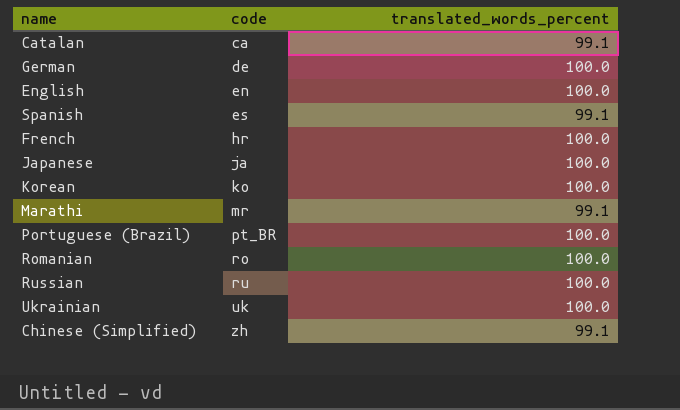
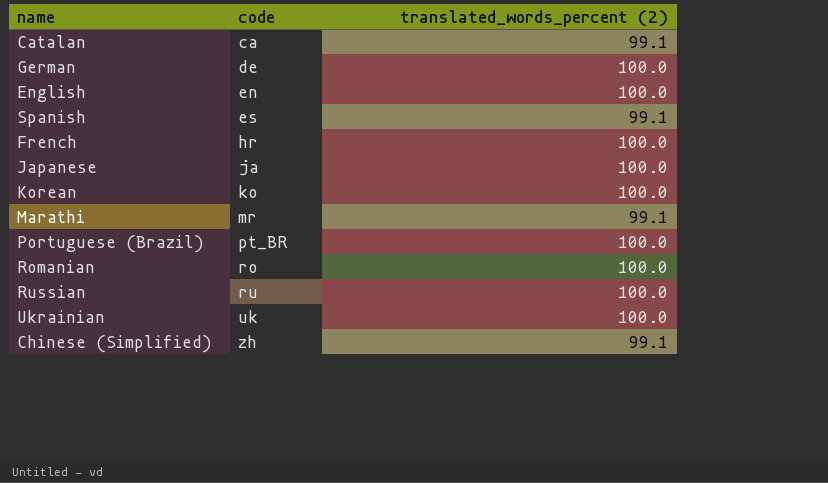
column name: translated_words_percent -> translated_words_percent (2)

